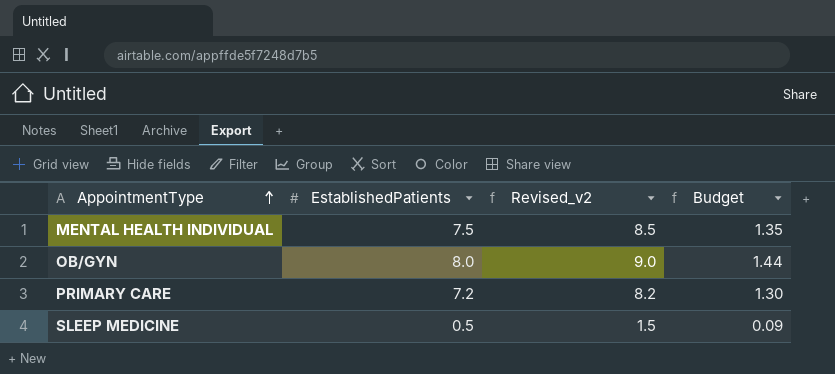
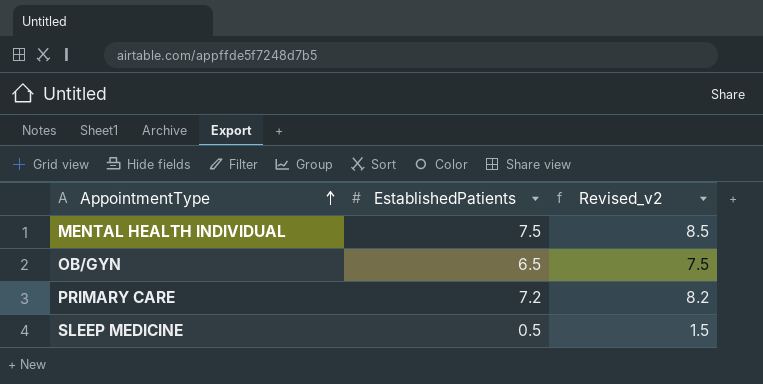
column Budget | formula: [EstablishedPatients] * 0.18 -> none
OB/GYN | EstablishedPatients: 8.0 -> 6.5
OB/GYN | Revised_v2: 9.0 -> 7.5

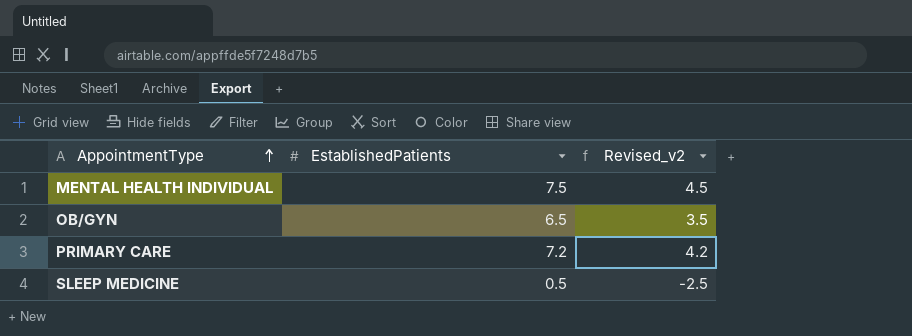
column Revised_v2 | formula: [EstablishedPatients] + 1 -> [EstablishedPatients] - 3

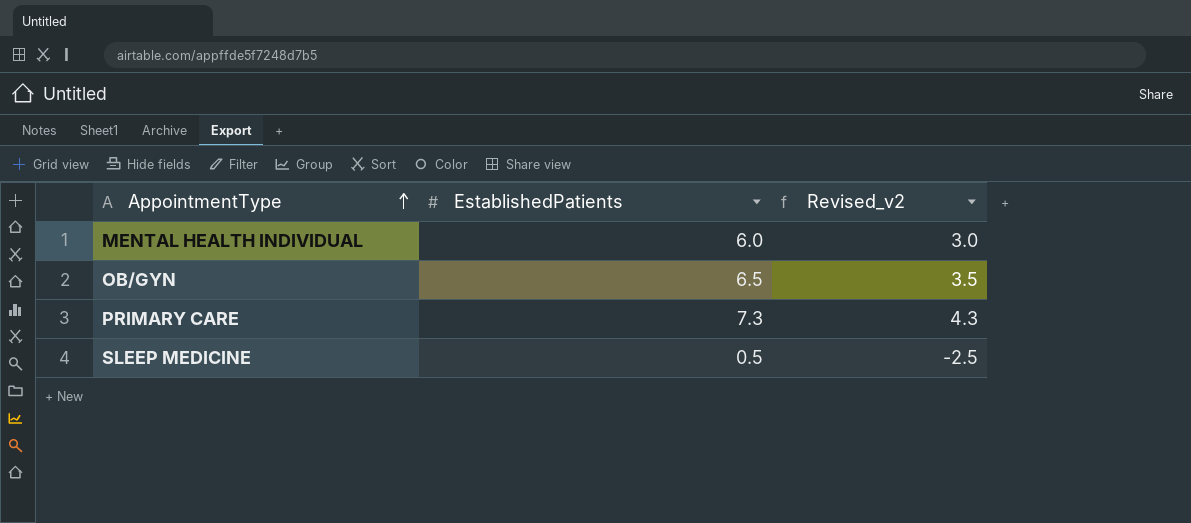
MENTAL HEALTH INDIVIDUAL | EstablishedPatients: 7.5 -> 6.0
MENTAL HEALTH INDIVIDUAL | Revised_v2: 4.5 -> 3.0
PRIMARY CARE | EstablishedPatients: 7.2 -> 7.3
PRIMARY CARE | Revised_v2: 4.2 -> 4.3

